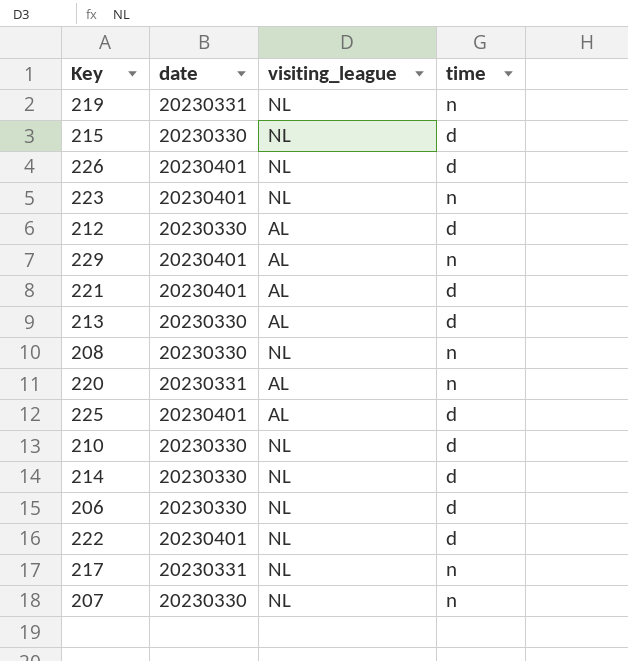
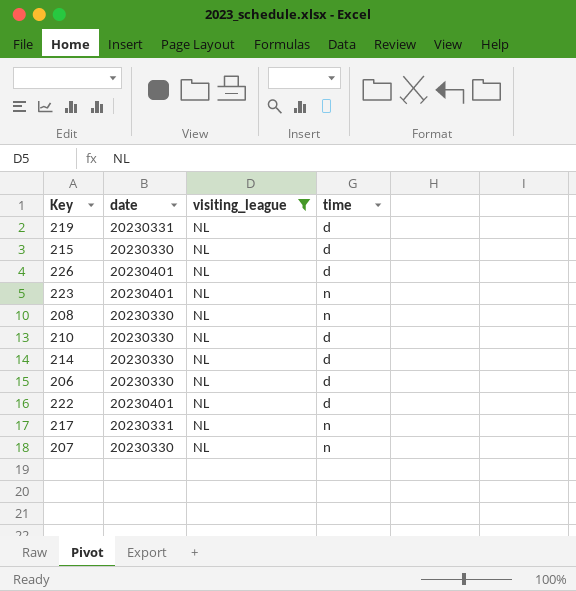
filter: none -> visiting_league = NL
219 | time: n -> d

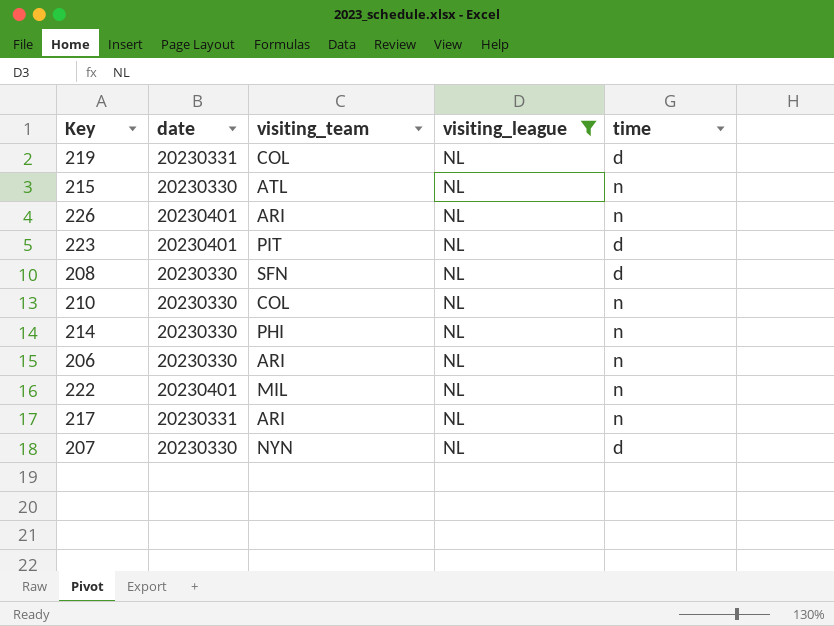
column visiting_team | position: none -> 3
215 | time: d -> n
226 | time: d -> n
223 | time: n -> d
208 | time: n -> d
210 | time: d -> n
214 | time: d -> n
206 | time: d -> n
222 | time: d -> n
207 | time: n -> d

